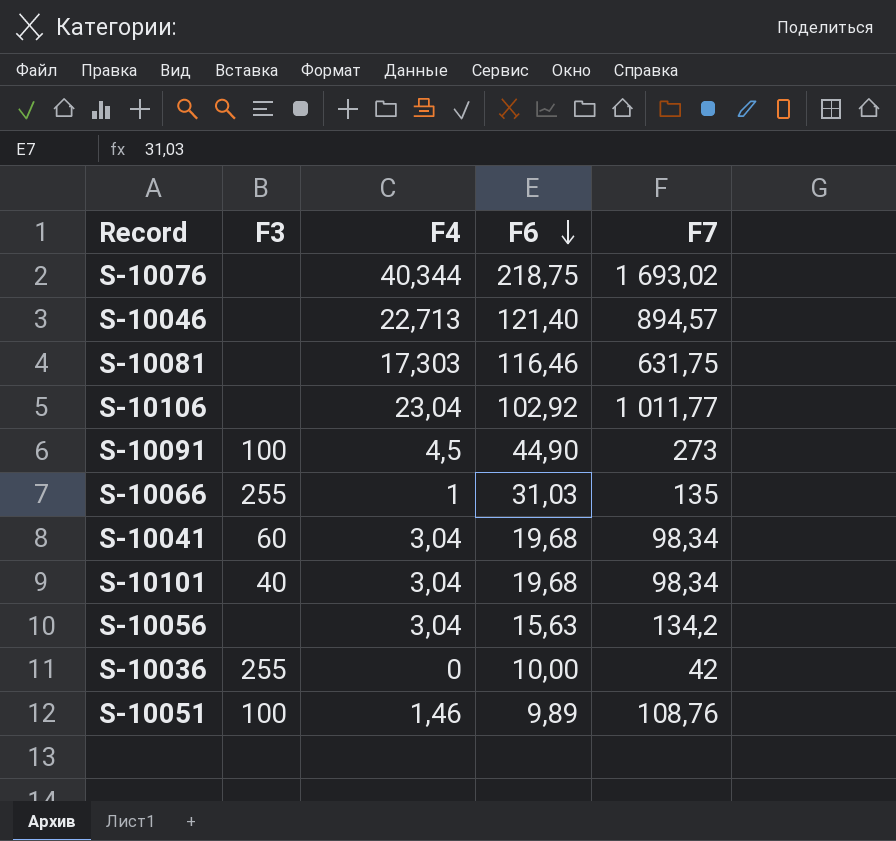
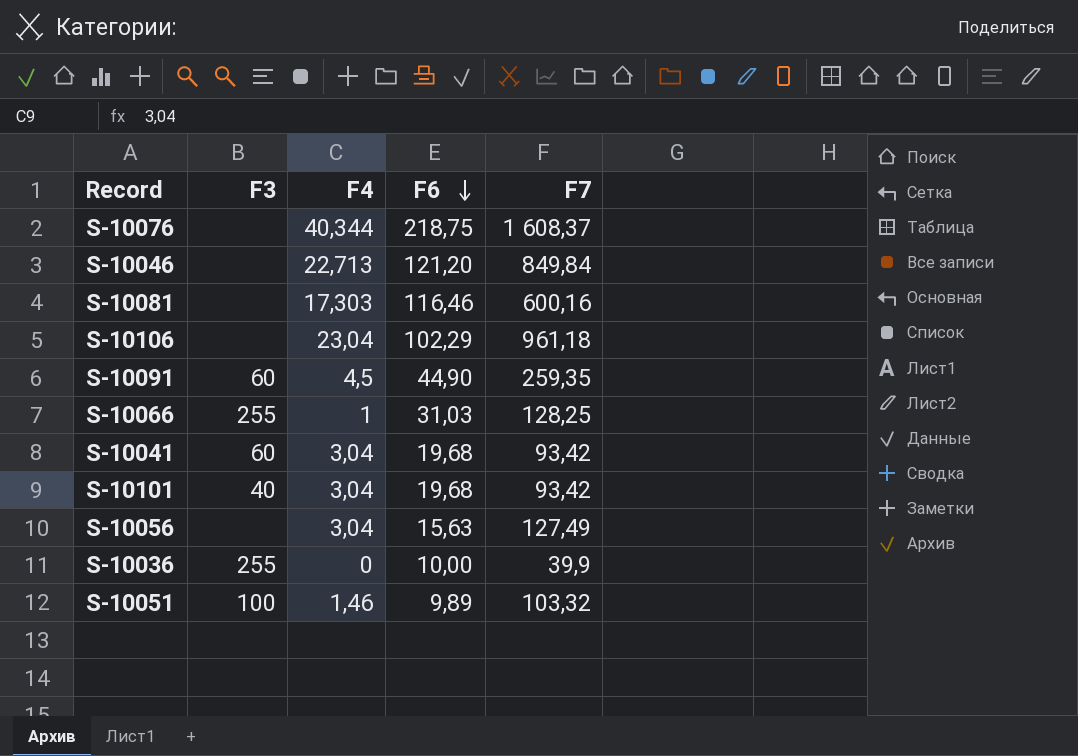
S-10076 | F7: 1 693,02 -> 1 608,37
S-10046 | F6: 121,40 -> 121,20
S-10046 | F7: 894,57 -> 849,84
S-10081 | F7: 631,75 -> 600,16
S-10106 | F6: 102,92 -> 102,29
S-10106 | F7: 1 011,77 -> 961,18
S-10091 | F3: 100 -> 60
S-10091 | F7: 273 -> 259,35
S-10066 | F7: 135 -> 128,25
S-10041 | F7: 98,34 -> 93,42
S-10101 | F7: 98,34 -> 93,42
S-10056 | F7: 134,2 -> 127,49
S-10036 | F7: 42 -> 39,9
S-10051 | F7: 108,76 -> 103,32

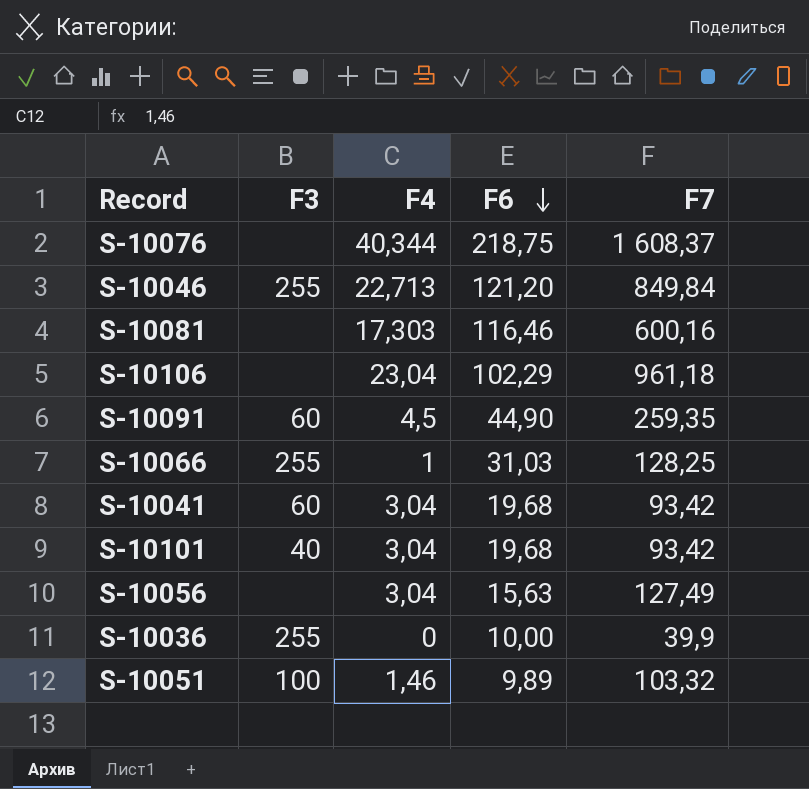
S-10046 | F3: none -> 255

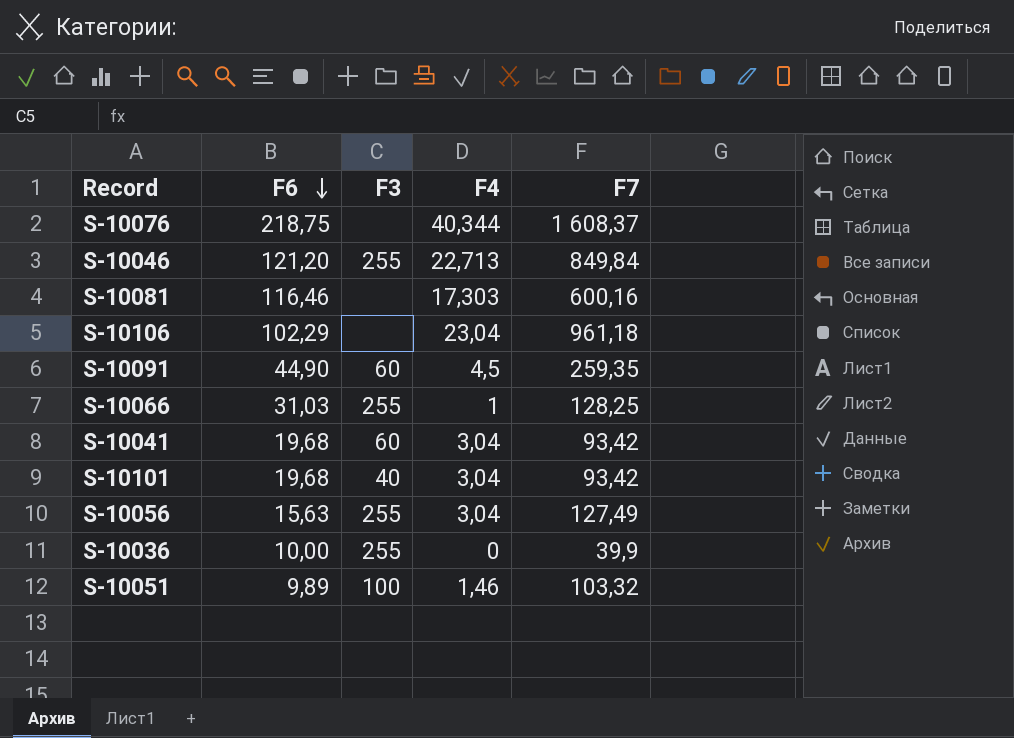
column F6 | position: 4 -> 2
S-10056 | F3: none -> 255

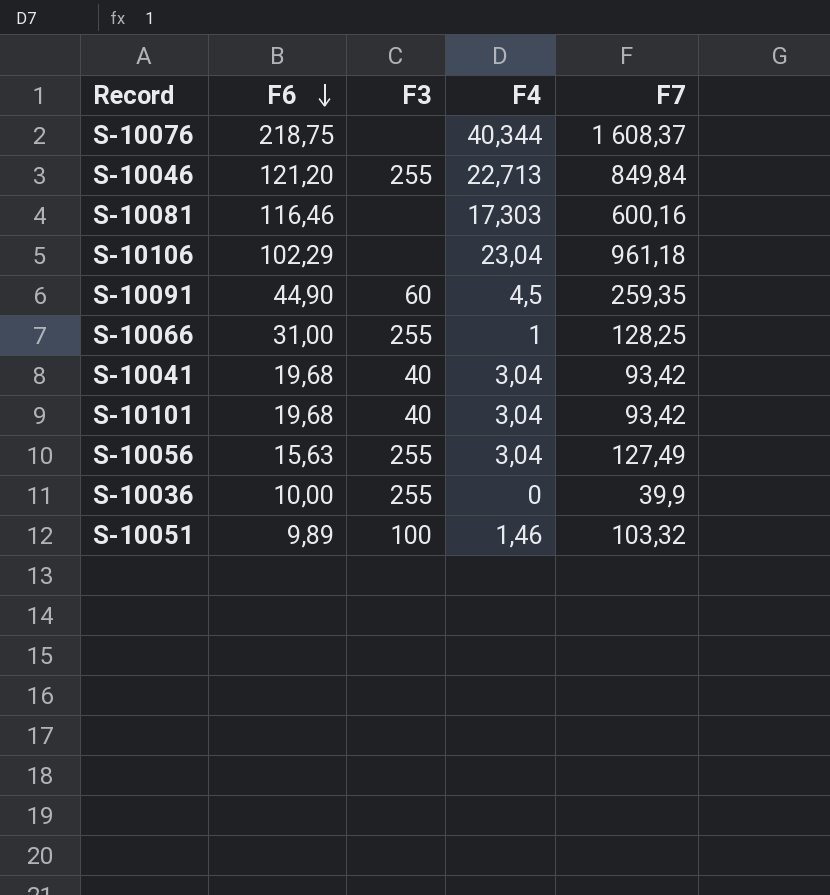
S-10066 | F6: 31,03 -> 31,00
S-10041 | F3: 60 -> 40

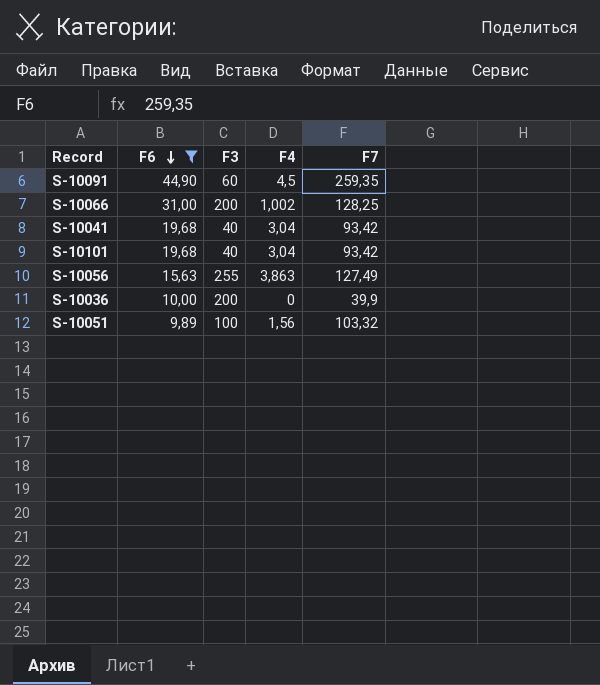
filter: none -> F6 <= 44,90
S-10066 | F3: 255 -> 200
S-10066 | F4: 1 -> 1,002
S-10056 | F4: 3,04 -> 3,863
S-10036 | F3: 255 -> 200
S-10051 | F4: 1,46 -> 1,56

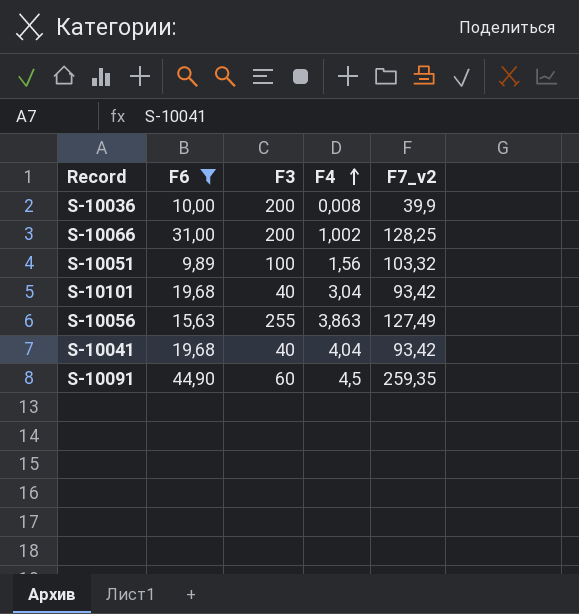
row order: F6 descending -> F4 ascending
column name: F7 -> F7_v2
S-10036 | F4: 0 -> 0,008
S-10041 | F4: 3,04 -> 4,04

